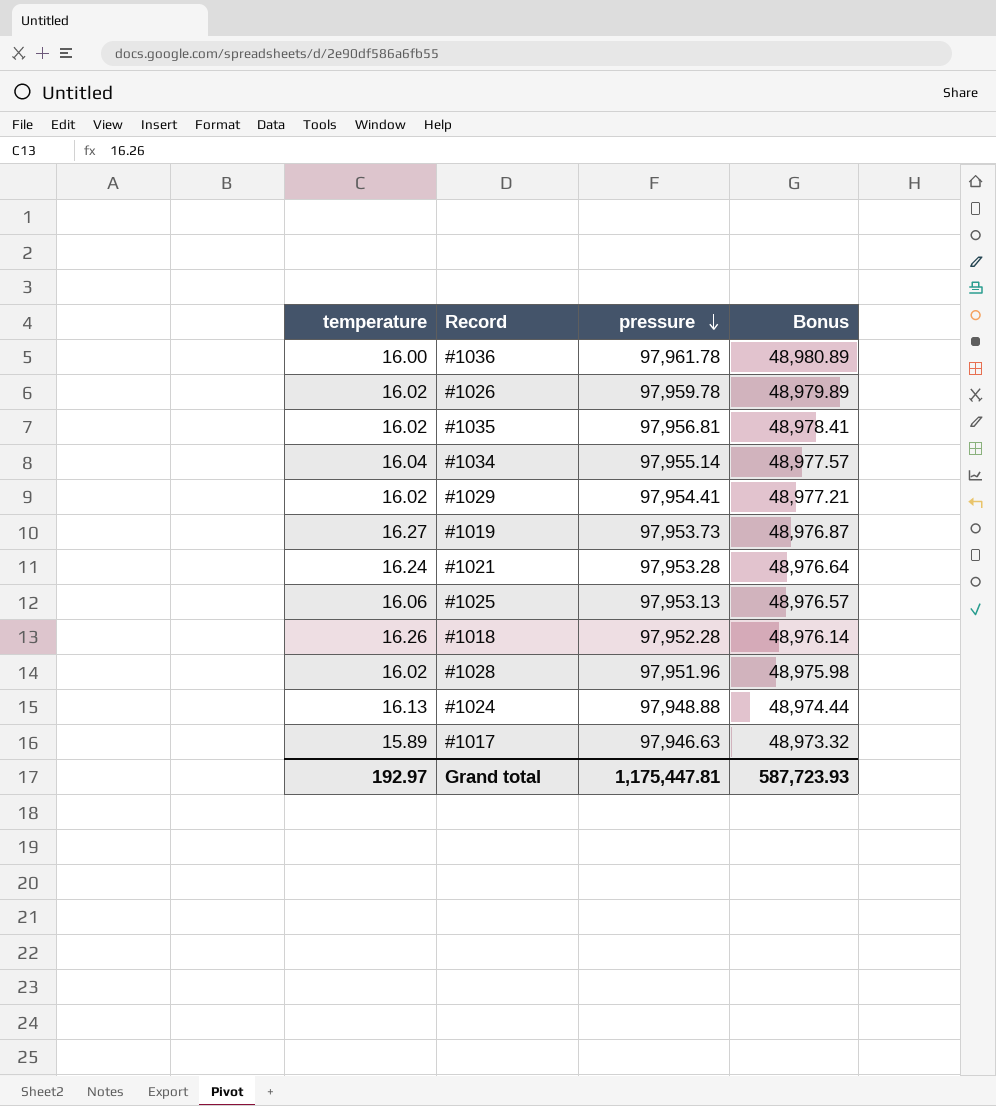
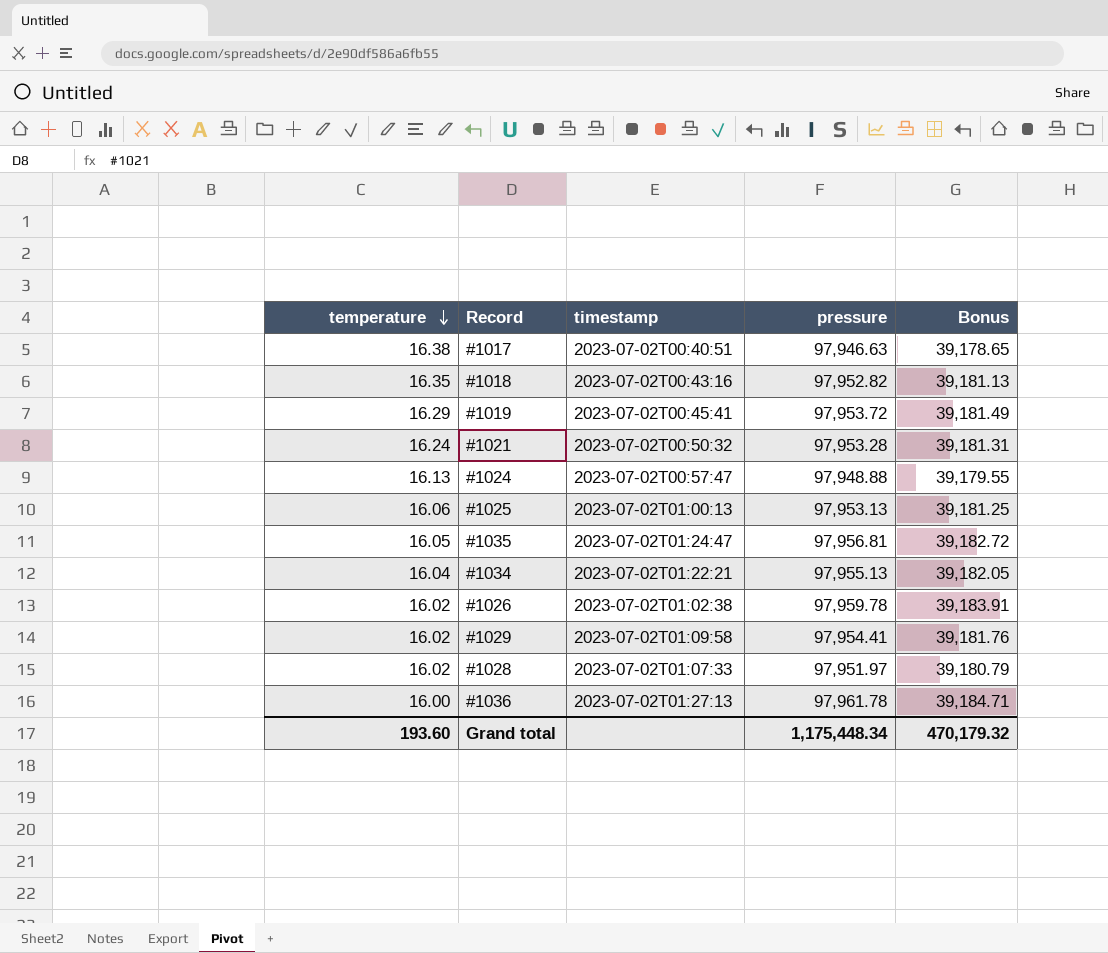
row order: pressure descending -> temperature descending
column timestamp | position: none -> 3
column Bonus | formula: [pressure] * 0.5 -> [pressure] * 0.4
#1017 | temperature: 15.89 -> 16.38
#1018 | temperature: 16.26 -> 16.35
#1018 | pressure: 97,952.28 -> 97,952.82
#1019 | temperature: 16.27 -> 16.29
#1019 | pressure: 97,953.73 -> 97,953.72
#1035 | temperature: 16.02 -> 16.05
#1034 | pressure: 97,955.14 -> 97,955.13
#1028 | pressure: 97,951.96 -> 97,951.97
Grand total | temperature: 192.97 -> 193.60
Grand total | pressure: 1,175,447.81 -> 1,175,448.34
Grand total | Bonus: 587,723.93 -> 470,179.32

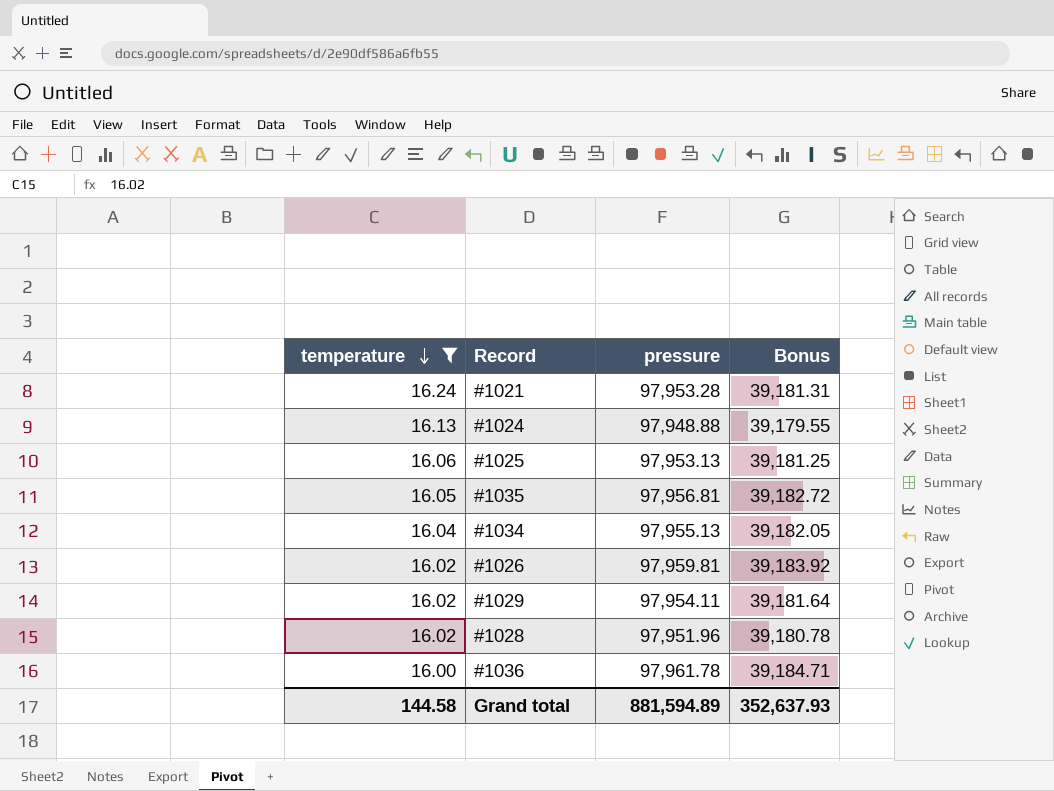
filter: none -> temperature <= 16.24
column timestamp | position: 3 -> none
#1026 | pressure: 97,959.78 -> 97,959.81
#1026 | Bonus: 39,183.91 -> 39,183.92
#1029 | pressure: 97,954.41 -> 97,954.11
#1029 | Bonus: 39,181.76 -> 39,181.64
#1028 | pressure: 97,951.97 -> 97,951.96
#1028 | Bonus: 39,180.79 -> 39,180.78
Grand total | temperature: 193.60 -> 144.58
Grand total | pressure: 1,175,448.34 -> 881,594.89
Grand total | Bonus: 470,179.32 -> 352,637.93

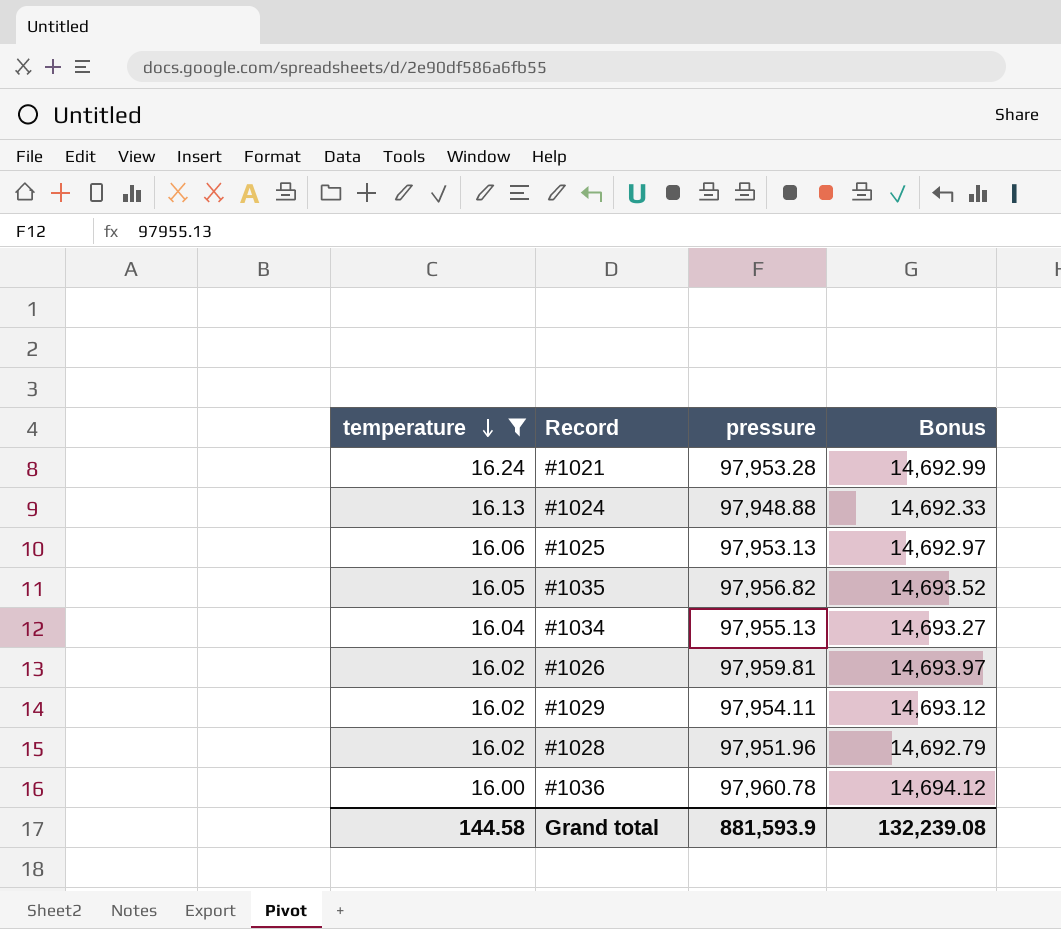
column Bonus | formula: [pressure] * 0.4 -> [pressure] * 0.15
#1035 | pressure: 97,956.81 -> 97,956.82
#1036 | pressure: 97,961.78 -> 97,960.78
Grand total | pressure: 881,594.89 -> 881,593.9
Grand total | Bonus: 352,637.93 -> 132,239.08

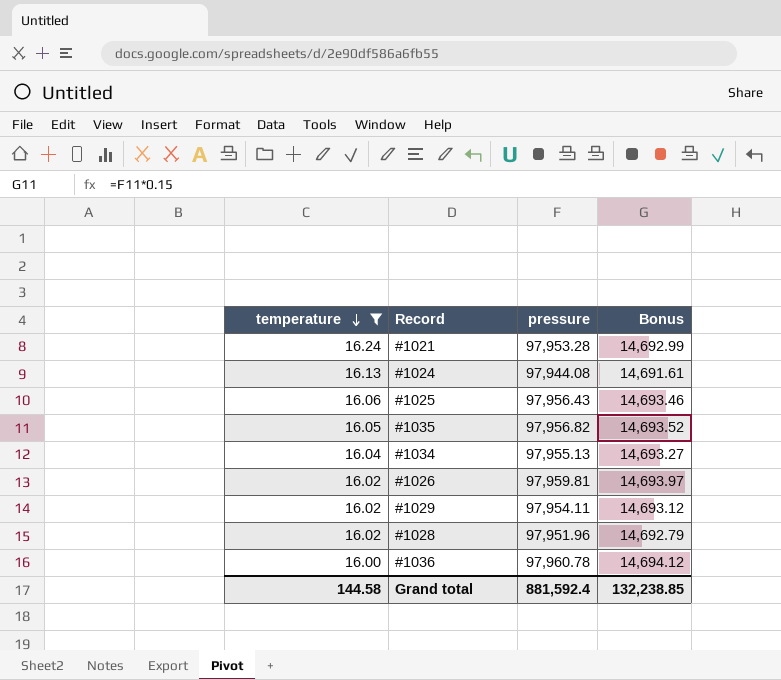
#1024 | pressure: 97,948.88 -> 97,944.08
#1024 | Bonus: 14,692.33 -> 14,691.61
#1025 | pressure: 97,953.13 -> 97,956.43
#1025 | Bonus: 14,692.97 -> 14,693.46
Grand total | pressure: 881,593.9 -> 881,592.4
Grand total | Bonus: 132,239.08 -> 132,238.85

